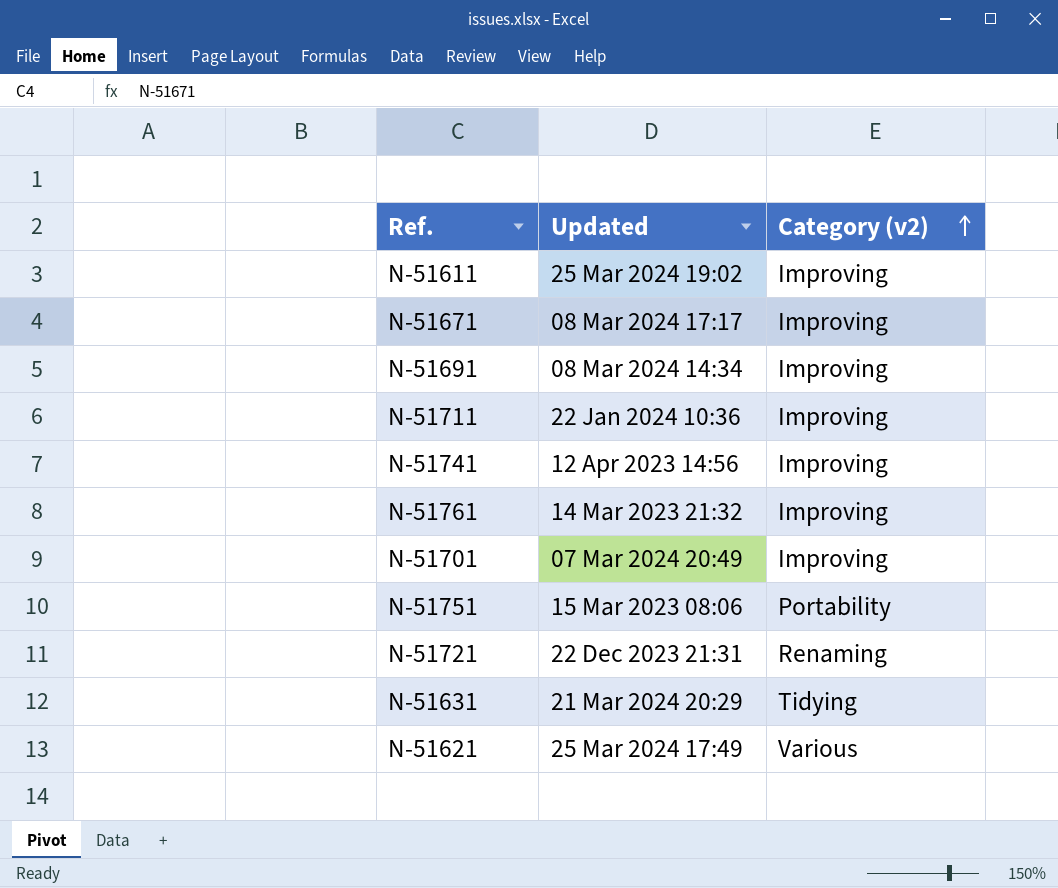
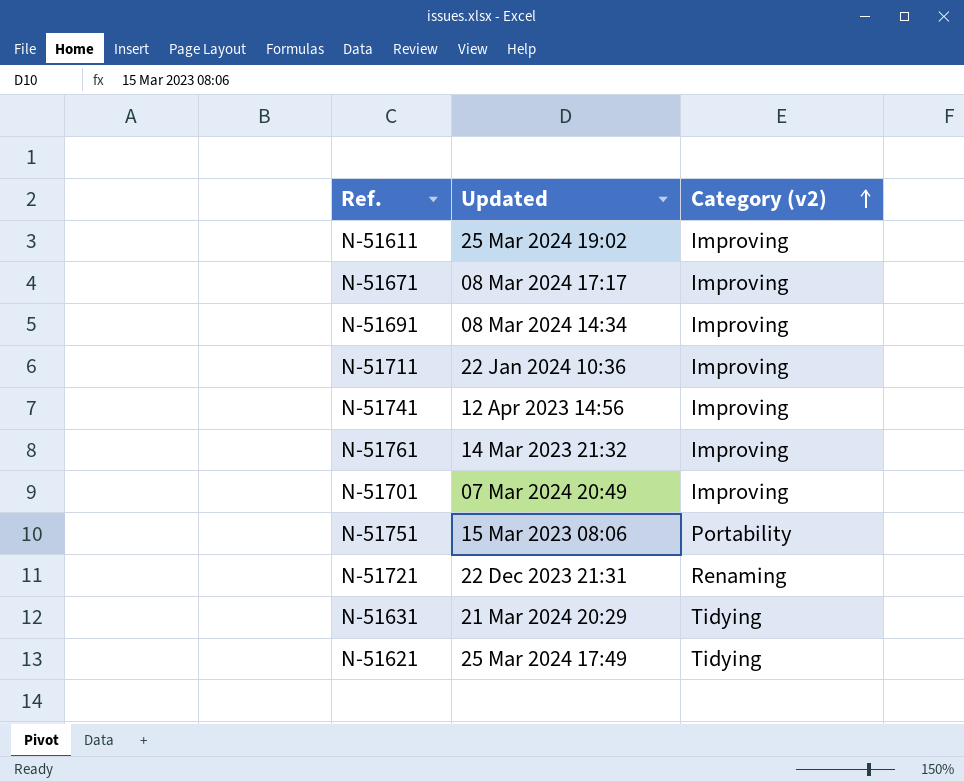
N-51621 | Category (v2): Various -> Tidying

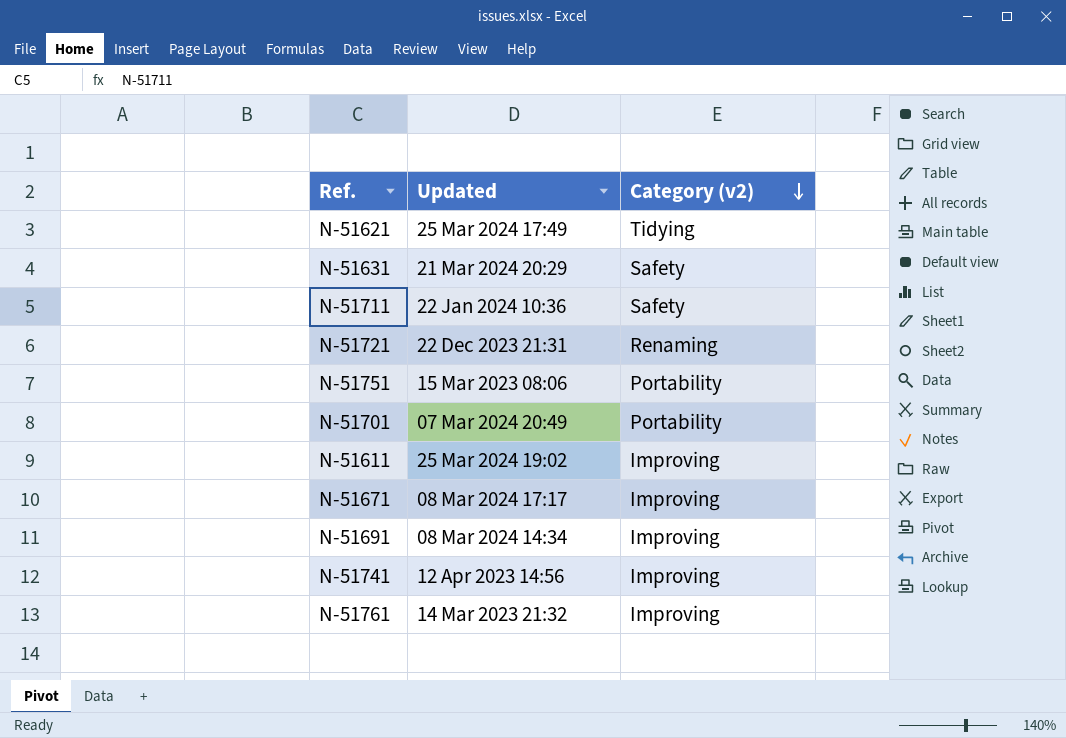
row order: Category (v2) ascending -> Category (v2) descending
N-51631 | Category (v2): Tidying -> Safety
N-51711 | Category (v2): Improving -> Safety
N-51701 | Category (v2): Improving -> Portability

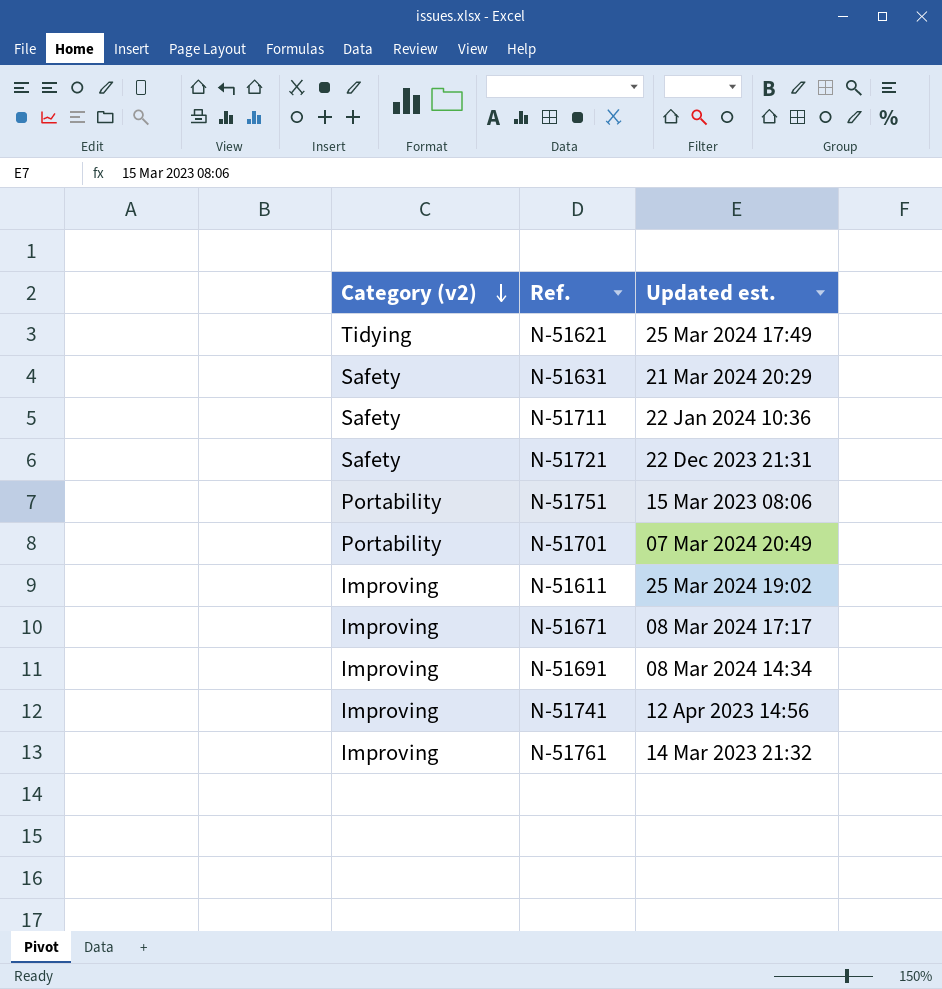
column Category (v2) | position: 3 -> 1
column name: Updated -> Updated est.
N-51721 | Category (v2): Renaming -> Safety

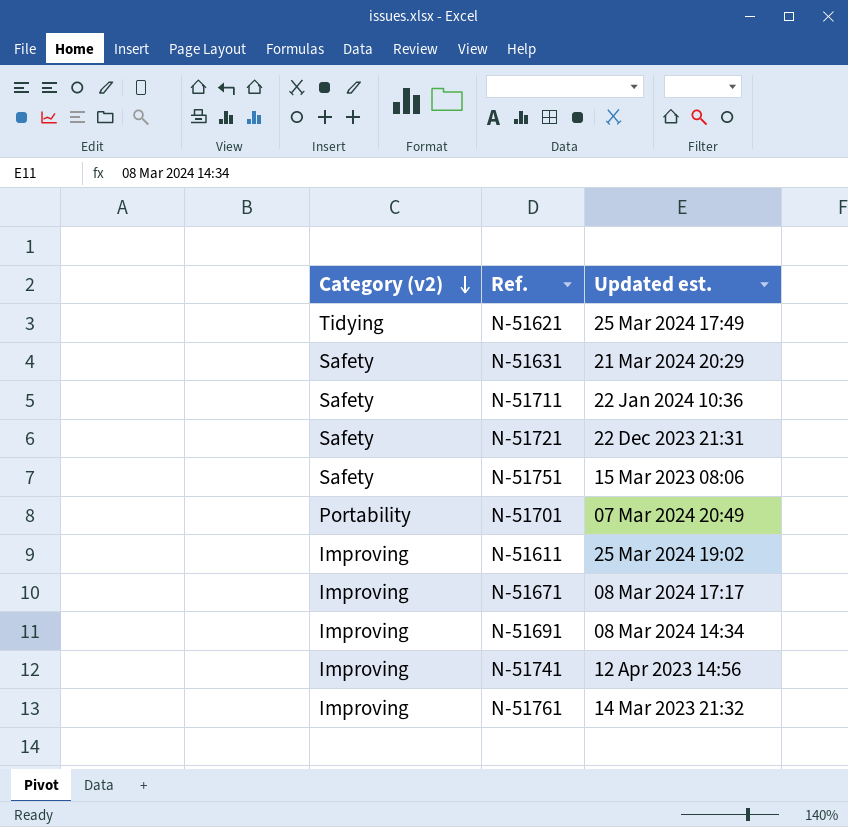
N-51751 | Category (v2): Portability -> Safety

